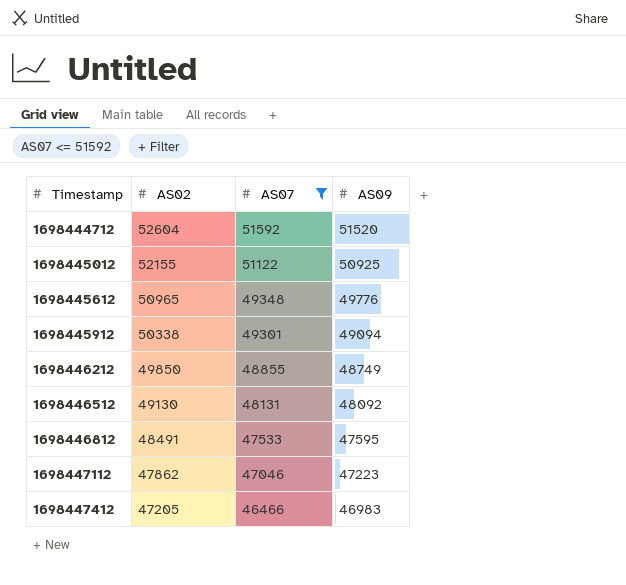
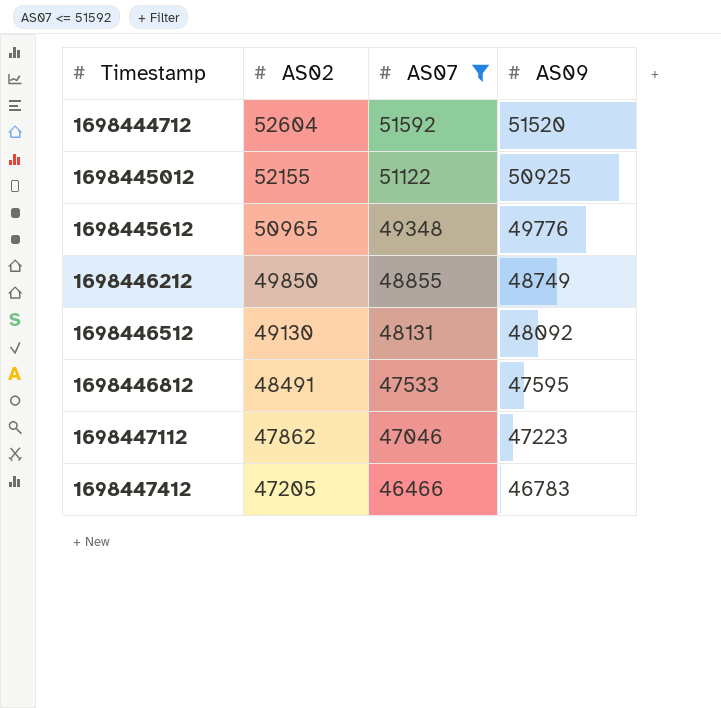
row 1698445912: 50338 | 49301 | 49094 -> none
1698447412 | AS09: 46983 -> 46783

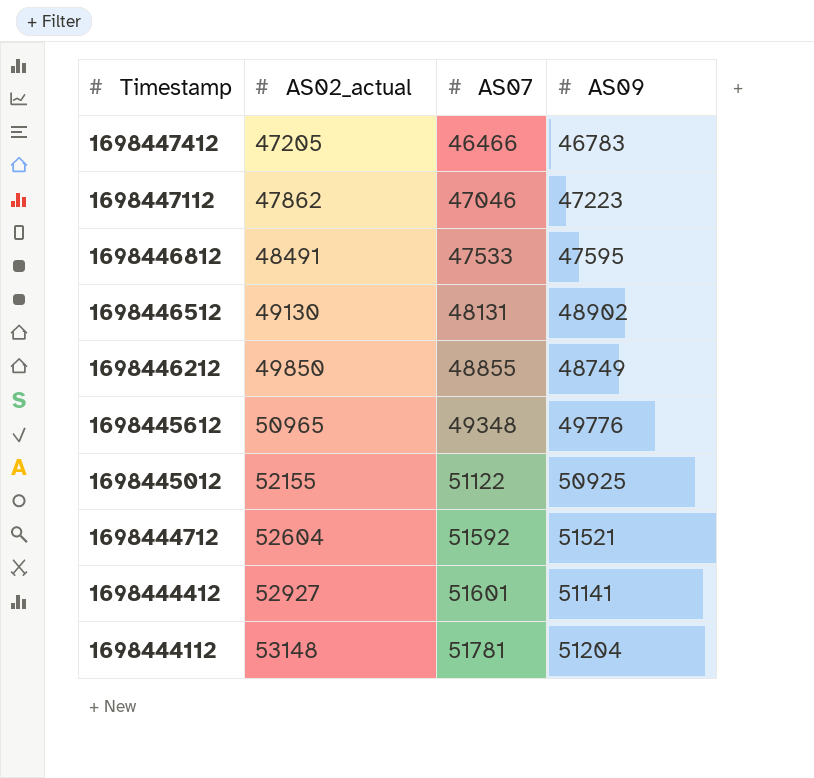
filter: AS07 <= 51592 -> none
row order: Timestamp ascending -> Timestamp descending
column name: AS02 -> AS02_actual
1698446512 | AS09: 48092 -> 48902
1698444712 | AS09: 51520 -> 51521

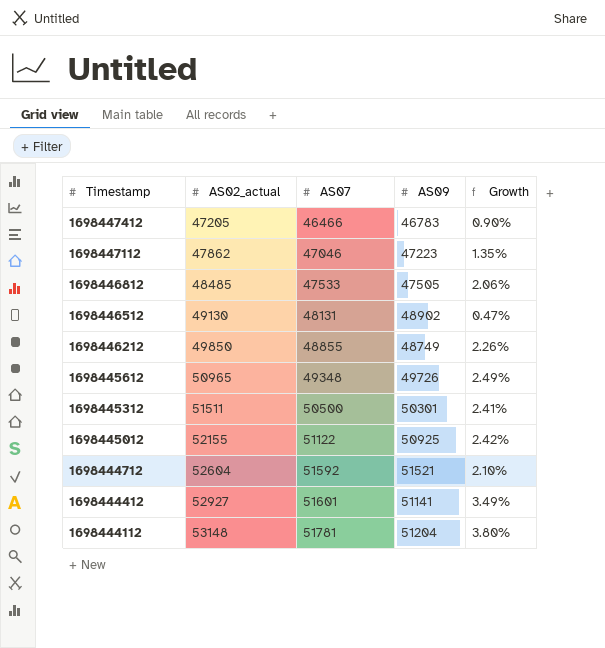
column Growth | formula: none -> ([AS02_actual] - [AS09]) / [AS09]
1698446812 | AS02_actual: 48491 -> 48485
1698446812 | AS09: 47595 -> 47505
1698445612 | AS09: 49776 -> 49726
row 1698445312: none -> 51511 | 50500 | 50301 | 2.41%

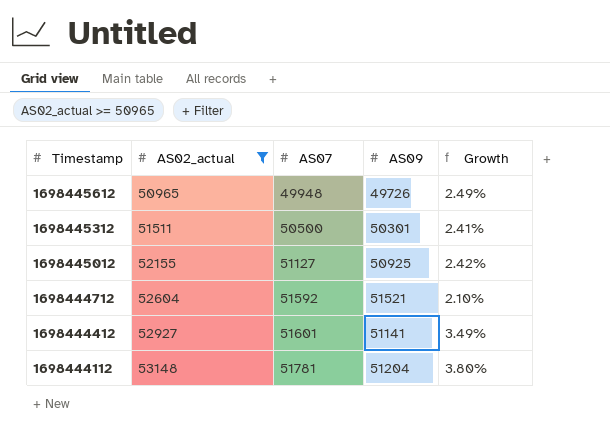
filter: none -> AS02_actual >= 50965
1698445612 | AS07: 49348 -> 49948
1698445012 | AS07: 51122 -> 51127

